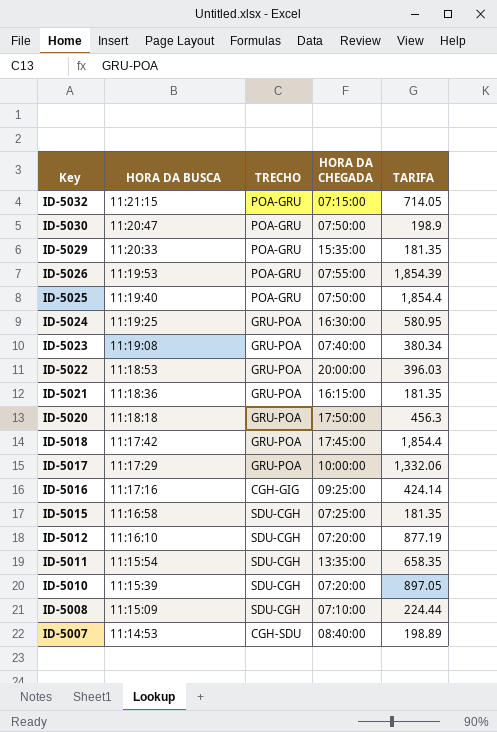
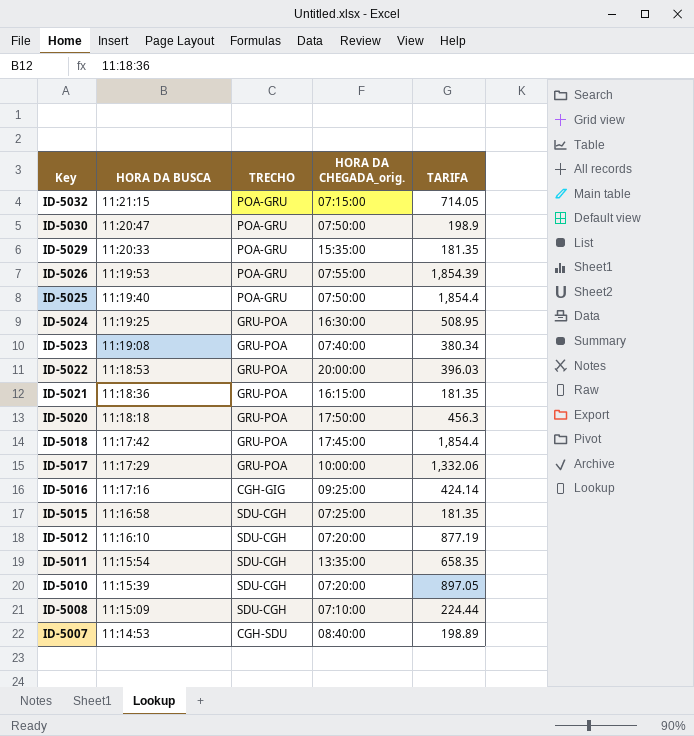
column name: HORA DA CHEGADA -> HORA DA CHEGADA_orig.
ID-5024 | TARIFA: 580.95 -> 508.95

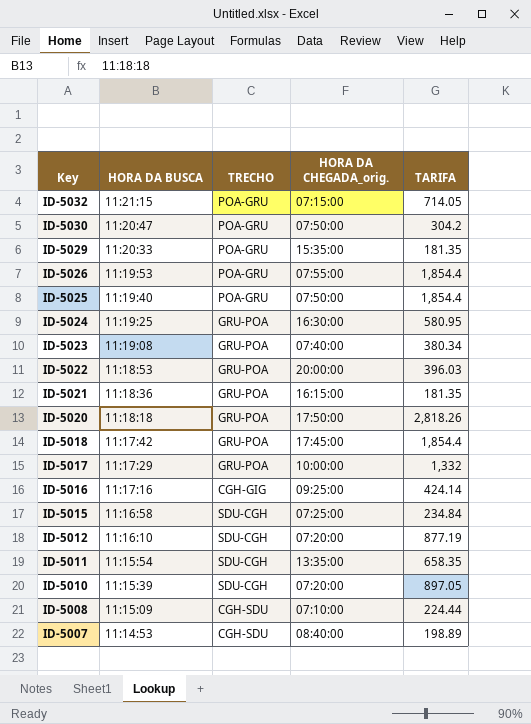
ID-5030 | TARIFA: 198.9 -> 304.2
ID-5026 | TARIFA: 1,854.39 -> 1,854.4
ID-5024 | TARIFA: 508.95 -> 580.95
ID-5020 | TARIFA: 456.3 -> 2,818.26
ID-5017 | TARIFA: 1,332.06 -> 1,332
ID-5015 | TARIFA: 181.35 -> 234.84
ID-5008 | TRECHO: SDU-CGH -> CGH-SDU

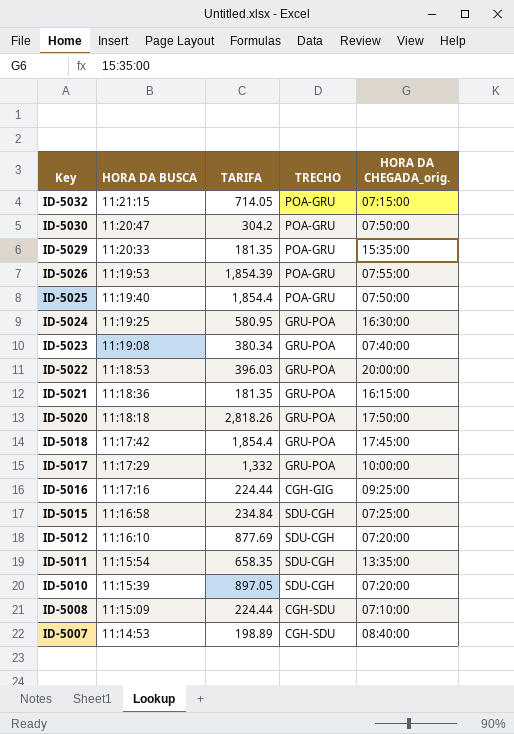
column TARIFA | position: 5 -> 3
ID-5026 | TARIFA: 1,854.4 -> 1,854.39
ID-5016 | TARIFA: 424.14 -> 224.44
ID-5012 | TARIFA: 877.19 -> 877.69

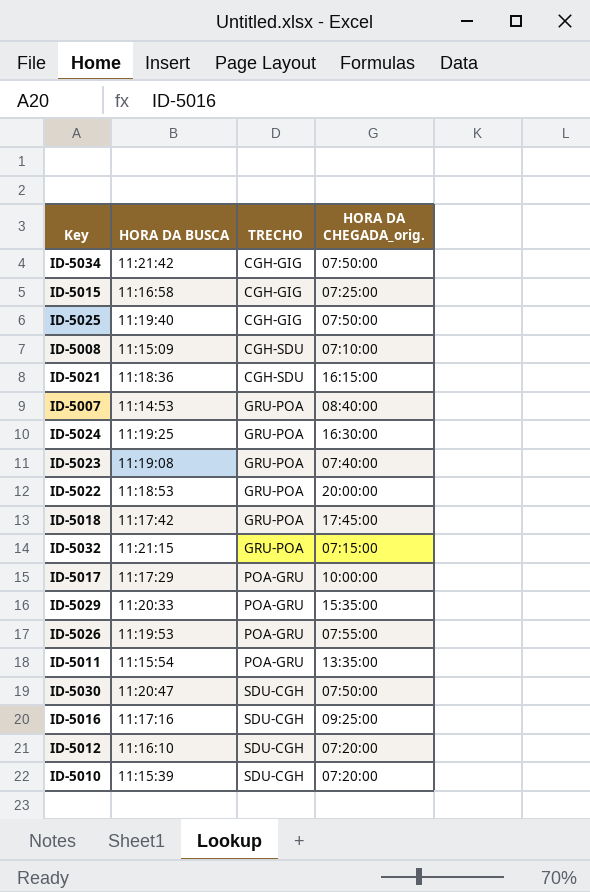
row order: Key descending -> TRECHO ascending
column TARIFA | position: 3 -> none
row ID-5020: 11:18:18 | 2,818.26 | GRU-POA | 17:50:00 -> none
row ID-5034: none -> 11:21:42 | CGH-GIG | 07:50:00
ID-5015 | TRECHO: SDU-CGH -> CGH-GIG
ID-5025 | TRECHO: POA-GRU -> CGH-GIG
ID-5021 | TRECHO: GRU-POA -> CGH-SDU
ID-5007 | TRECHO: CGH-SDU -> GRU-POA
ID-5032 | TRECHO: POA-GRU -> GRU-POA
ID-5017 | TRECHO: GRU-POA -> POA-GRU
ID-5011 | TRECHO: SDU-CGH -> POA-GRU
ID-5030 | TRECHO: POA-GRU -> SDU-CGH
ID-5016 | TRECHO: CGH-GIG -> SDU-CGH

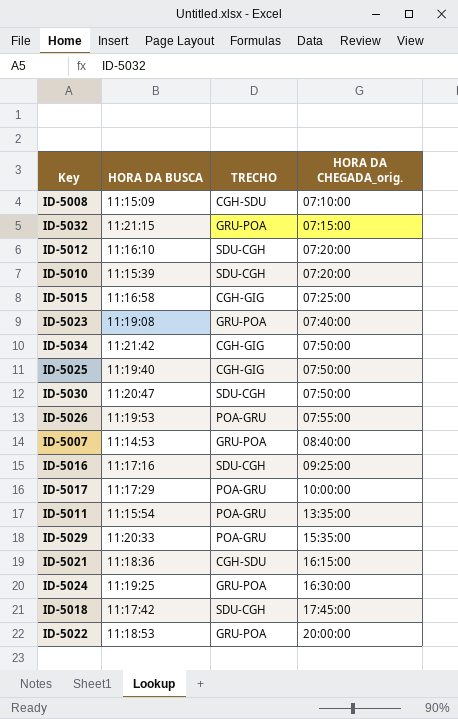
row order: TRECHO ascending -> HORA DA CHEGADA_orig. ascending
ID-5018 | TRECHO: GRU-POA -> SDU-CGH

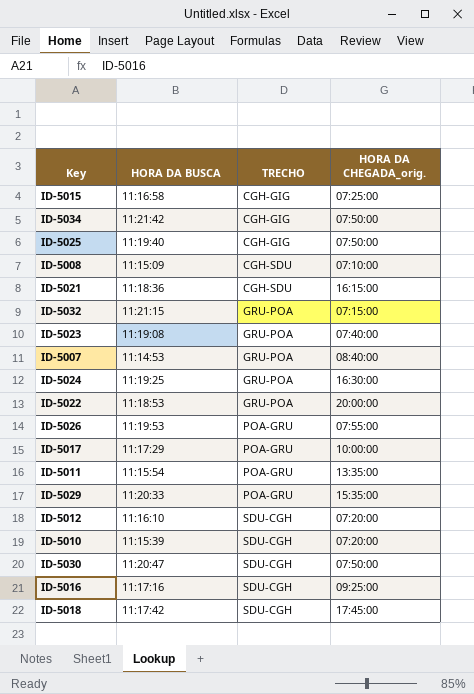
row order: HORA DA CHEGADA_orig. ascending -> TRECHO ascending

